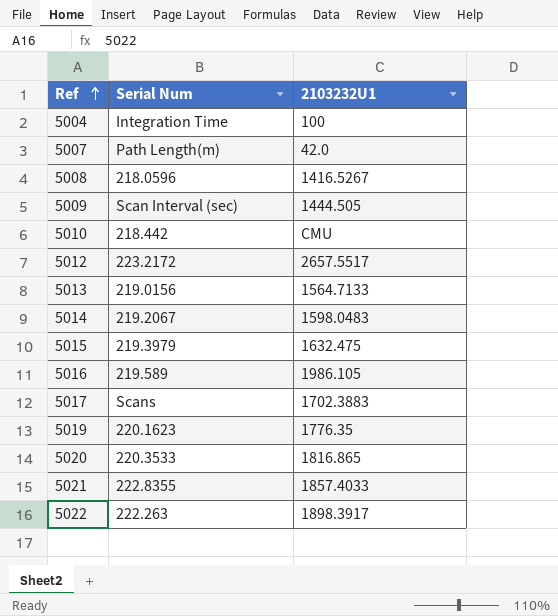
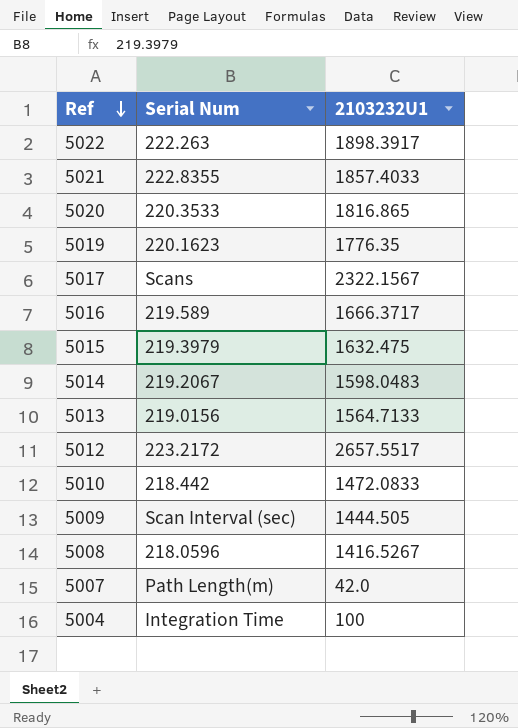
row order: Ref ascending -> Ref descending
5017 | 2103232U1: 1702.3883 -> 2322.1567
5016 | 2103232U1: 1986.105 -> 1666.3717
5010 | 2103232U1: CMU -> 1472.0833

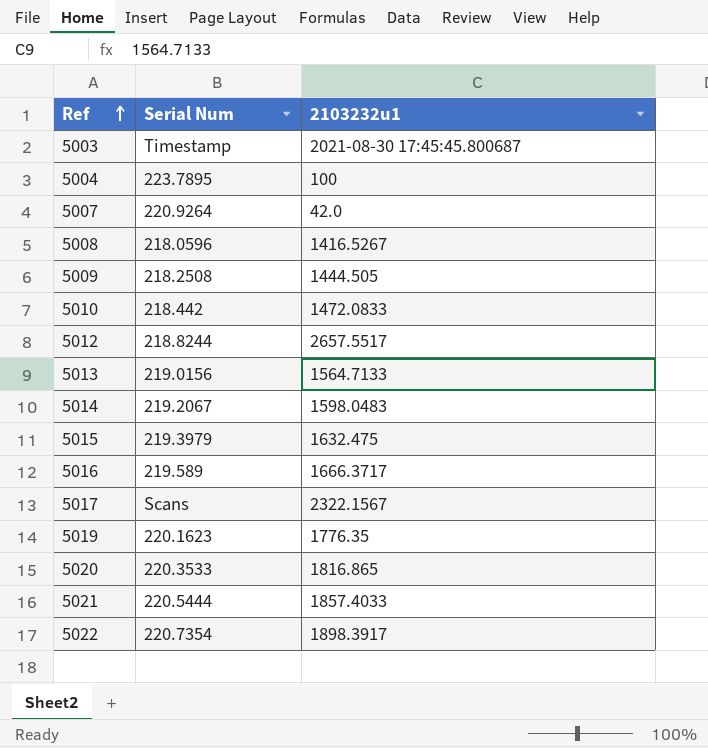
row order: Ref descending -> Ref ascending
column name: 2103232U1 -> 2103232u1
row 5003: none -> Timestamp | 2021-08-30 17:45:45.800687
5004 | Serial Num: Integration Time -> 223.7895
5007 | Serial Num: Path Length(m) -> 220.9264
5009 | Serial Num: Scan Interval (sec) -> 218.2508
5012 | Serial Num: 223.2172 -> 218.8244
5021 | Serial Num: 222.8355 -> 220.5444
5022 | Serial Num: 222.263 -> 220.7354

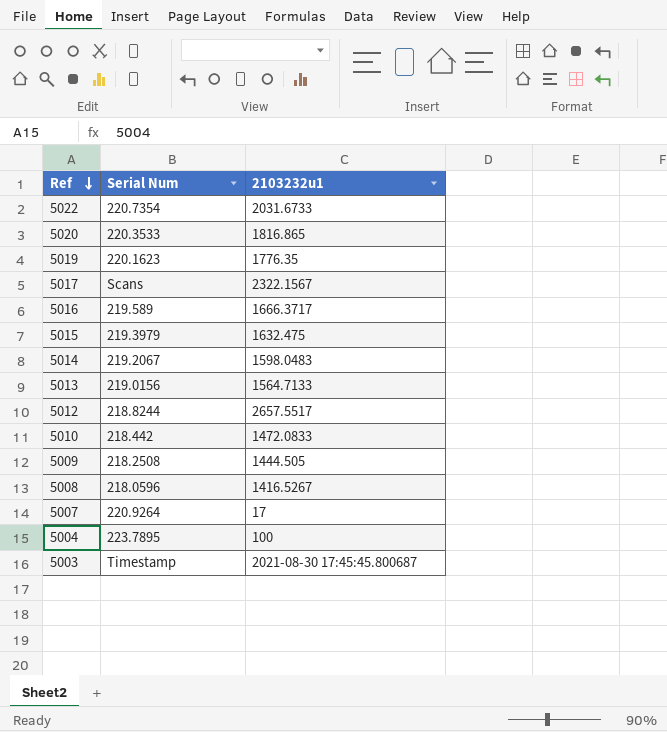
row order: Ref ascending -> Ref descending
row 5021: 220.5444 | 1857.4033 -> none
5022 | 2103232u1: 1898.3917 -> 2031.6733
5007 | 2103232u1: 42.0 -> 17

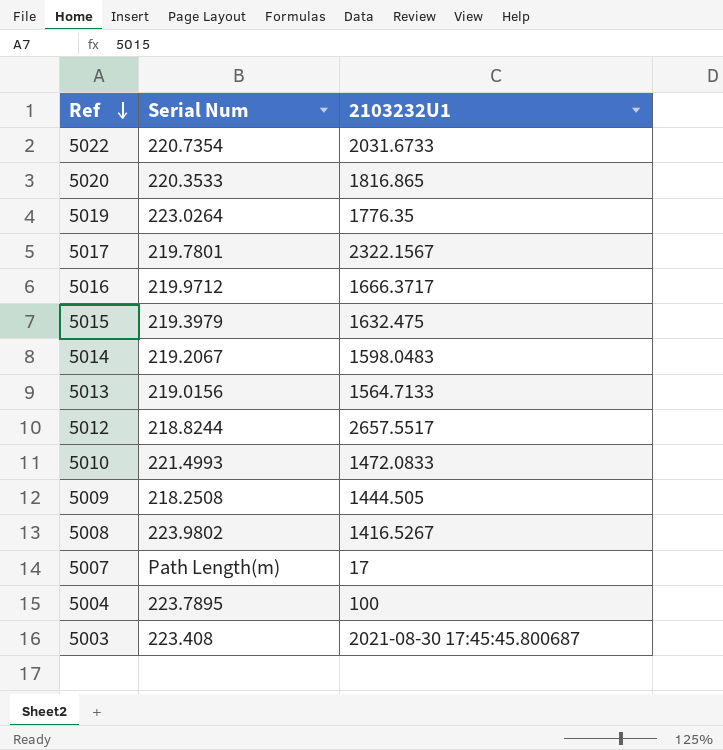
column name: 2103232u1 -> 2103232U1
5019 | Serial Num: 220.1623 -> 223.0264
5017 | Serial Num: Scans -> 219.7801
5016 | Serial Num: 219.589 -> 219.9712
5010 | Serial Num: 218.442 -> 221.4993
5008 | Serial Num: 218.0596 -> 223.9802
5007 | Serial Num: 220.9264 -> Path Length(m)
5003 | Serial Num: Timestamp -> 223.408

